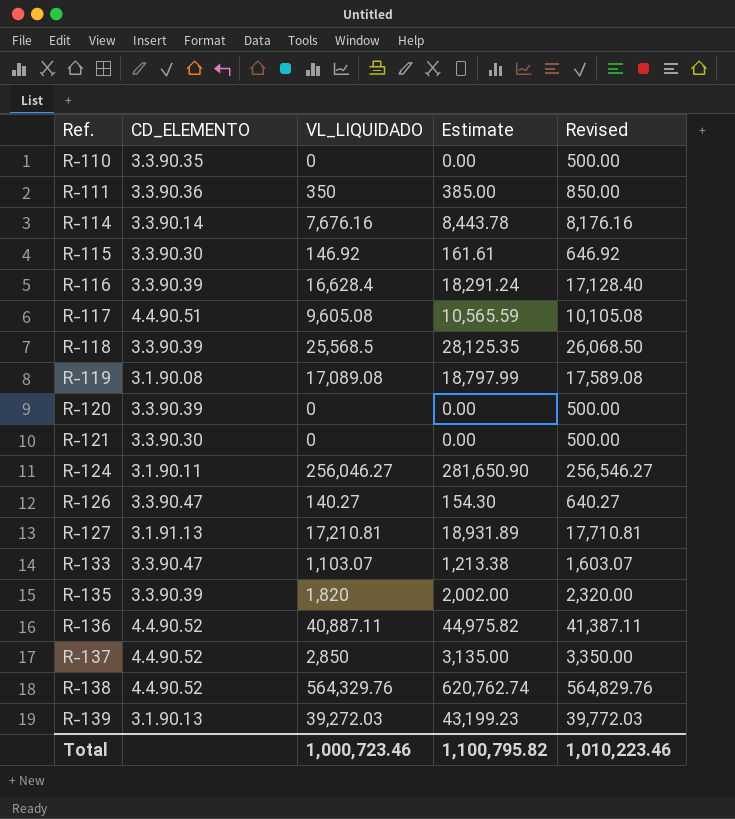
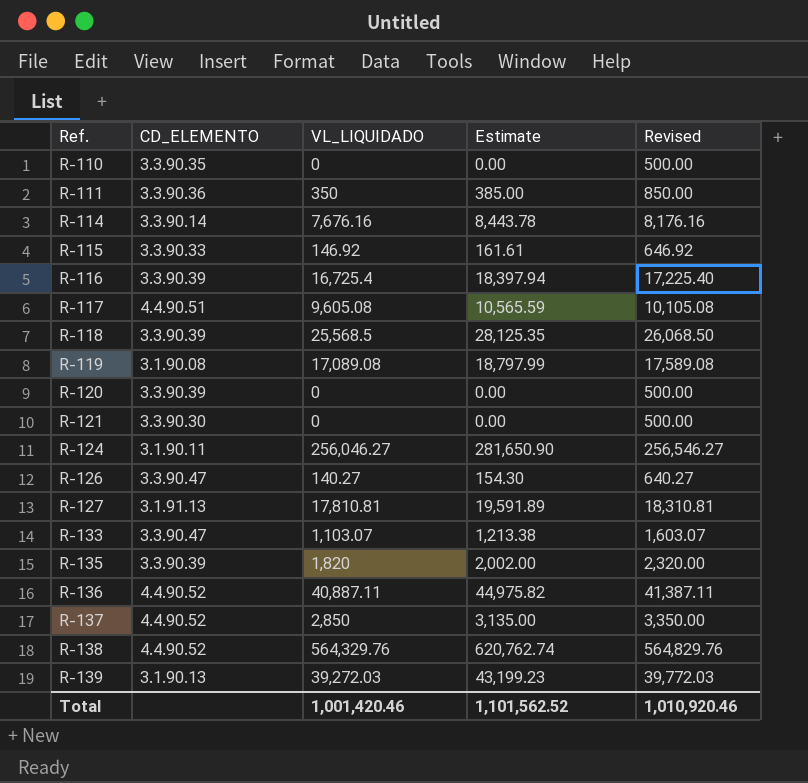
R-115 | CD_ELEMENTO: 3.3.90.30 -> 3.3.90.33
R-116 | VL_LIQUIDADO: 16,628.4 -> 16,725.4
R-116 | Estimate: 18,291.24 -> 18,397.94
R-116 | Revised: 17,128.40 -> 17,225.40
R-127 | VL_LIQUIDADO: 17,210.81 -> 17,810.81
R-127 | Estimate: 18,931.89 -> 19,591.89
R-127 | Revised: 17,710.81 -> 18,310.81
Total | VL_LIQUIDADO: 1,000,723.46 -> 1,001,420.46
Total | Estimate: 1,100,795.82 -> 1,101,562.52
Total | Revised: 1,010,223.46 -> 1,010,920.46

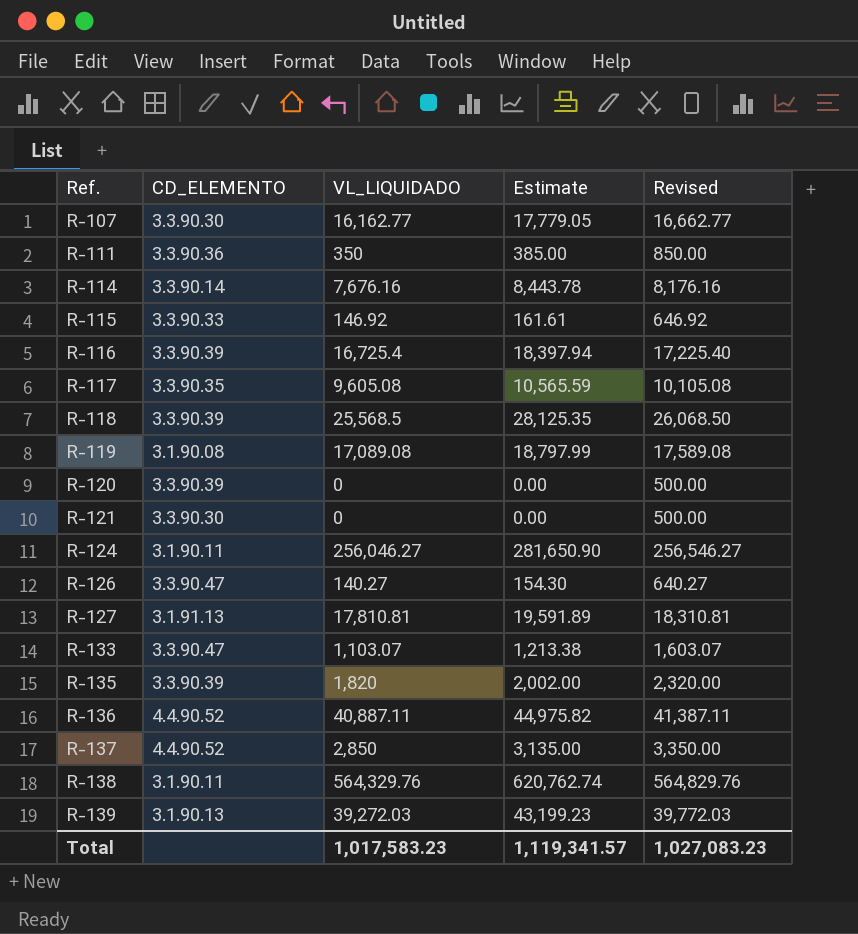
row R-110: 3.3.90.35 | 0 | 0.00 | 500.00 -> none
row R-107: none -> 3.3.90.30 | 16,162.77 | 17,779.05 | 16,662.77
R-117 | CD_ELEMENTO: 4.4.90.51 -> 3.3.90.35
R-138 | CD_ELEMENTO: 4.4.90.52 -> 3.1.90.11
Total | VL_LIQUIDADO: 1,001,420.46 -> 1,017,583.23
Total | Estimate: 1,101,562.52 -> 1,119,341.57
Total | Revised: 1,010,920.46 -> 1,027,083.23

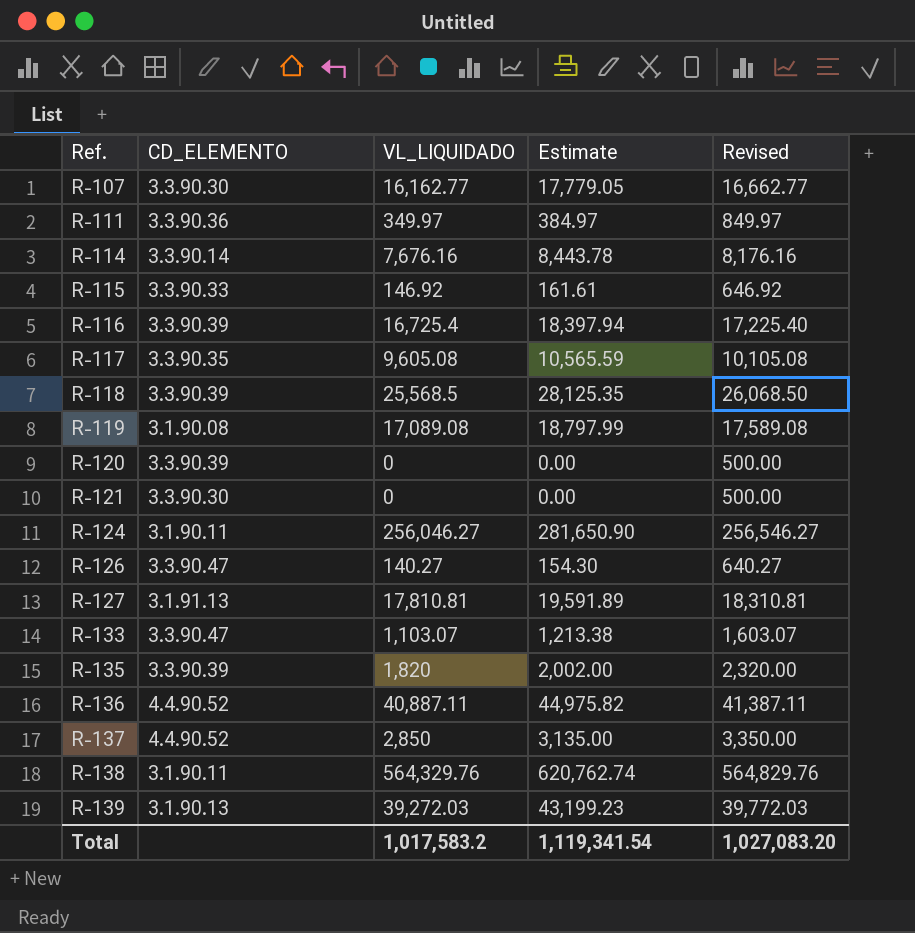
R-111 | VL_LIQUIDADO: 350 -> 349.97
R-111 | Estimate: 385.00 -> 384.97
R-111 | Revised: 850.00 -> 849.97
Total | VL_LIQUIDADO: 1,017,583.23 -> 1,017,583.2
Total | Estimate: 1,119,341.57 -> 1,119,341.54
Total | Revised: 1,027,083.23 -> 1,027,083.20

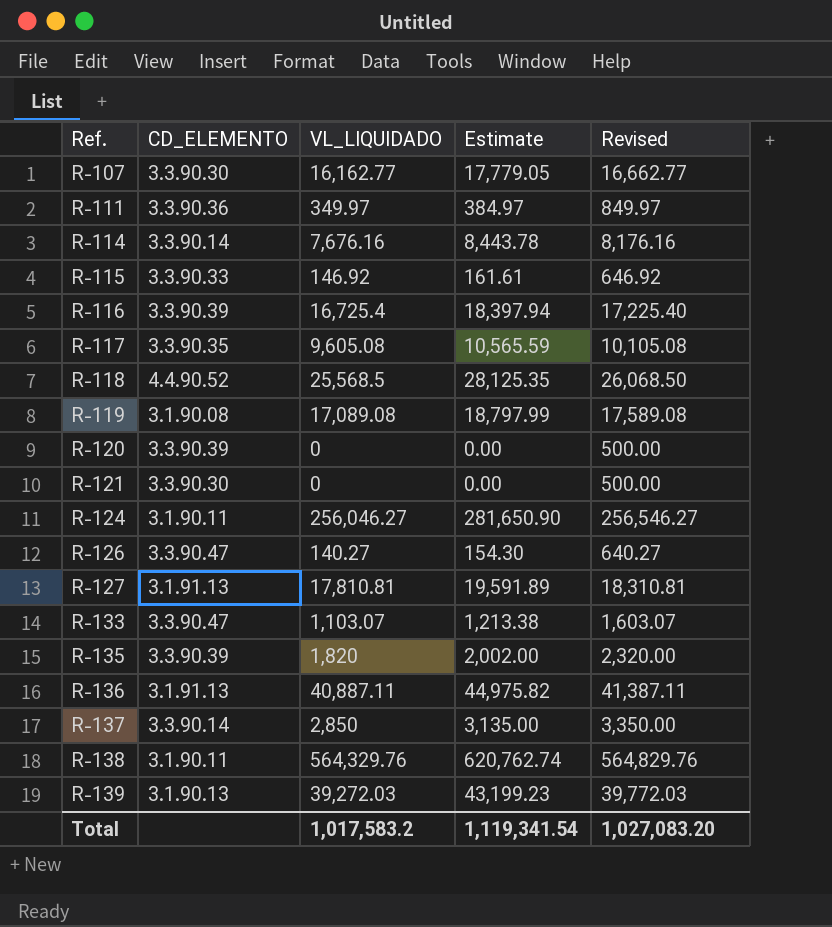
R-118 | CD_ELEMENTO: 3.3.90.39 -> 4.4.90.52
R-136 | CD_ELEMENTO: 4.4.90.52 -> 3.1.91.13
R-137 | CD_ELEMENTO: 4.4.90.52 -> 3.3.90.14

